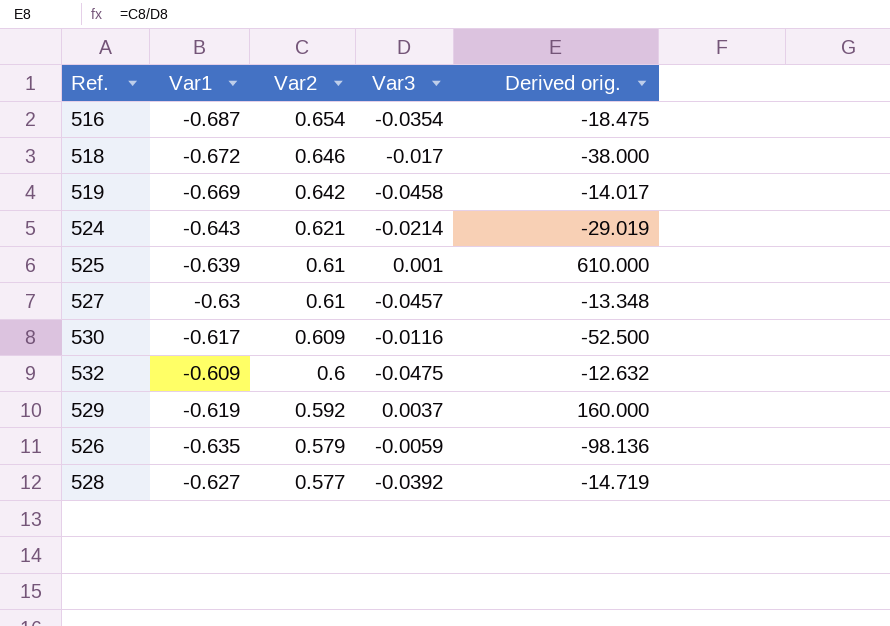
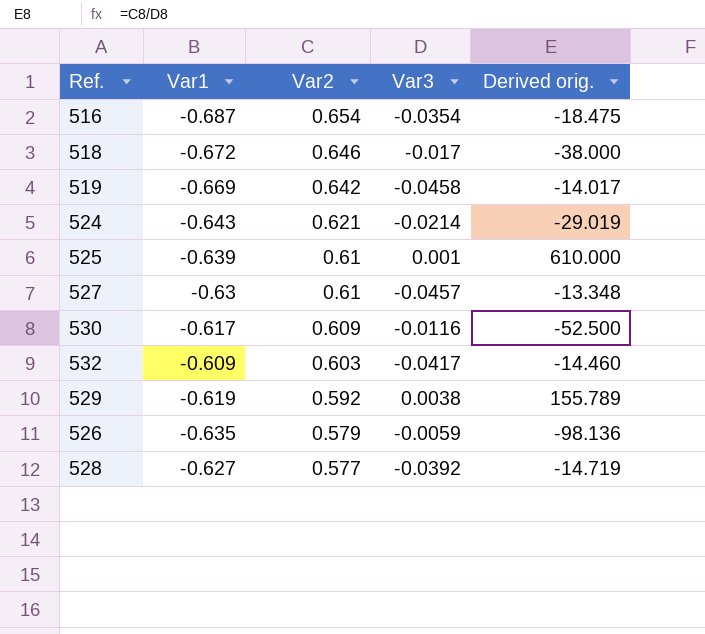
532 | Var2: 0.6 -> 0.603
532 | Var3: -0.0475 -> -0.0417
532 | Derived orig.: -12.632 -> -14.460
529 | Var3: 0.0037 -> 0.0038
529 | Derived orig.: 160.000 -> 155.789

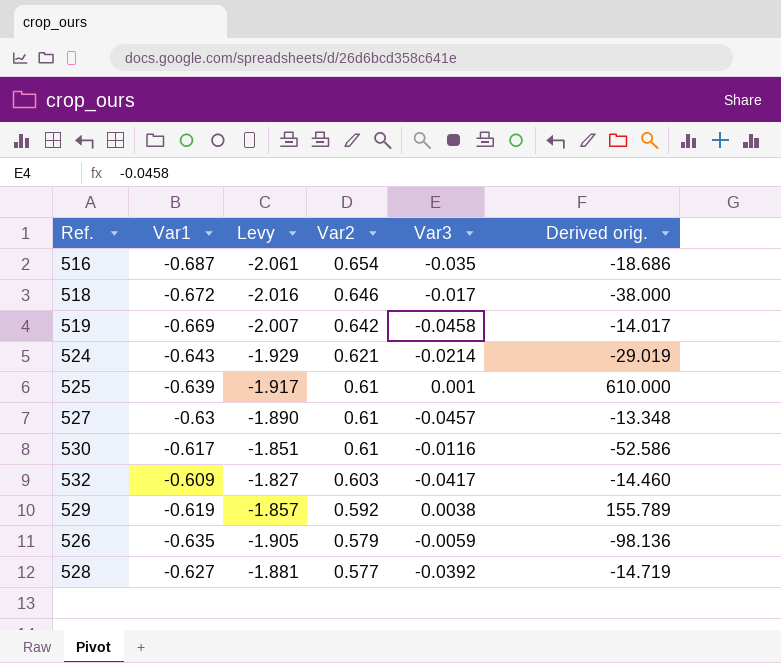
column Levy | formula: none -> [Var1] * 3
516 | Var3: -0.0354 -> -0.035
516 | Derived orig.: -18.475 -> -18.686
530 | Var2: 0.609 -> 0.61
530 | Derived orig.: -52.500 -> -52.586

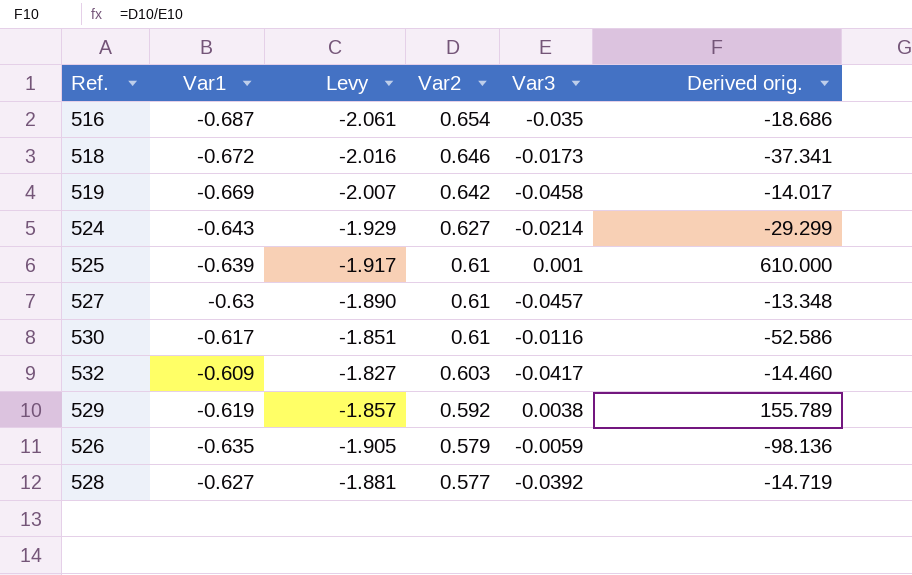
518 | Var3: -0.017 -> -0.0173
518 | Derived orig.: -38.000 -> -37.341
524 | Var2: 0.621 -> 0.627
524 | Derived orig.: -29.019 -> -29.299

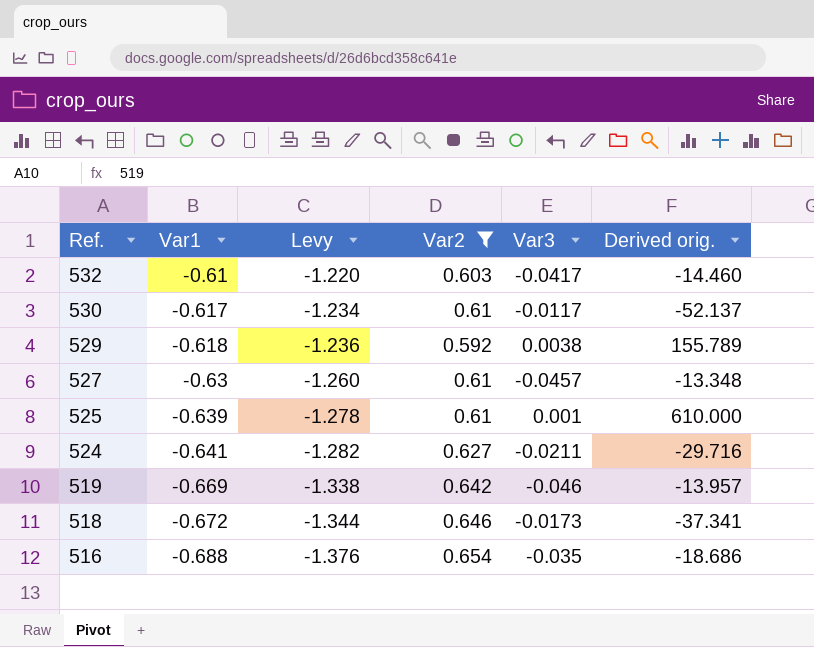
filter: none -> Var2 >= 0.592
row order: Var2 descending -> Ref. descending
column Levy | formula: [Var1] * 3 -> [Var1] * 2
532 | Var1: -0.609 -> -0.61
530 | Var3: -0.0116 -> -0.0117
530 | Derived orig.: -52.586 -> -52.137
529 | Var1: -0.619 -> -0.618
524 | Var1: -0.643 -> -0.641
524 | Var3: -0.0214 -> -0.0211
524 | Derived orig.: -29.299 -> -29.716
519 | Var3: -0.0458 -> -0.046
519 | Derived orig.: -14.017 -> -13.957
516 | Var1: -0.687 -> -0.688

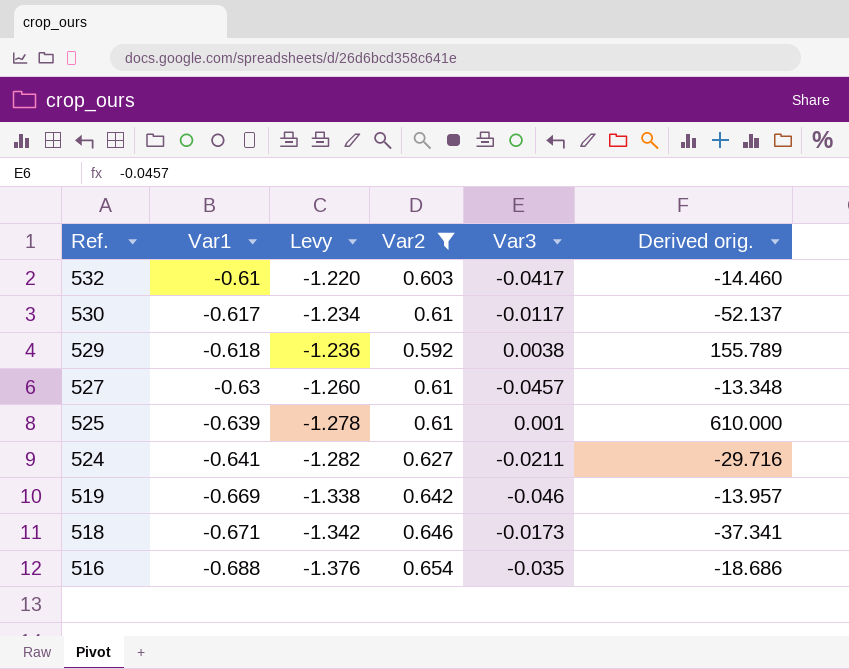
518 | Var1: -0.672 -> -0.671
518 | Levy: -1.344 -> -1.342

